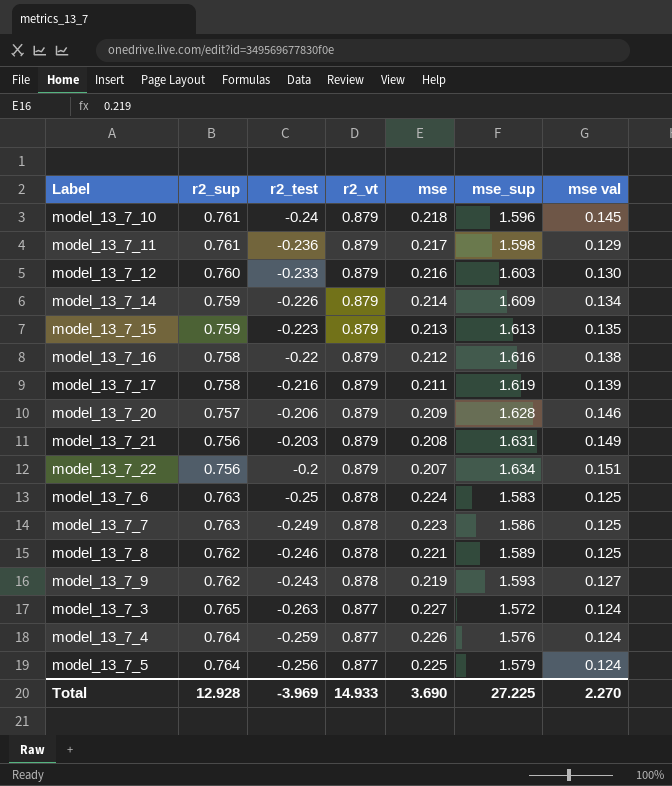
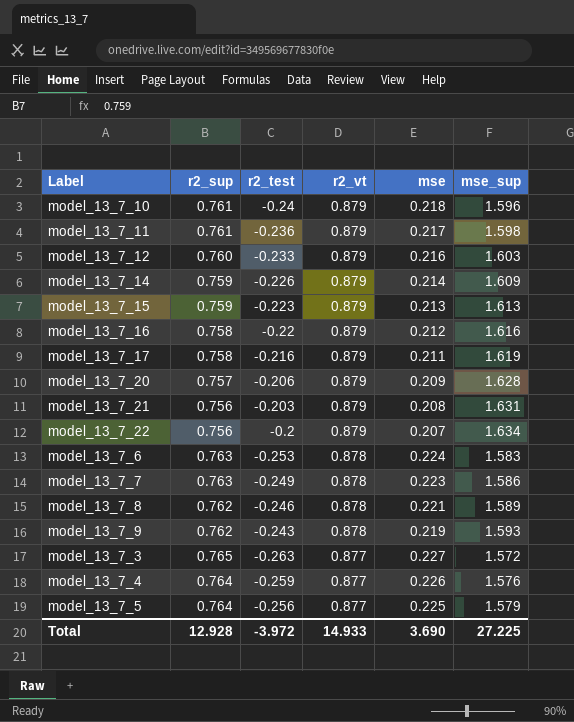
column mse val | position: 7 -> none
model_13_7_6 | r2_test: -0.25 -> -0.253
Total | r2_test: -3.969 -> -3.972

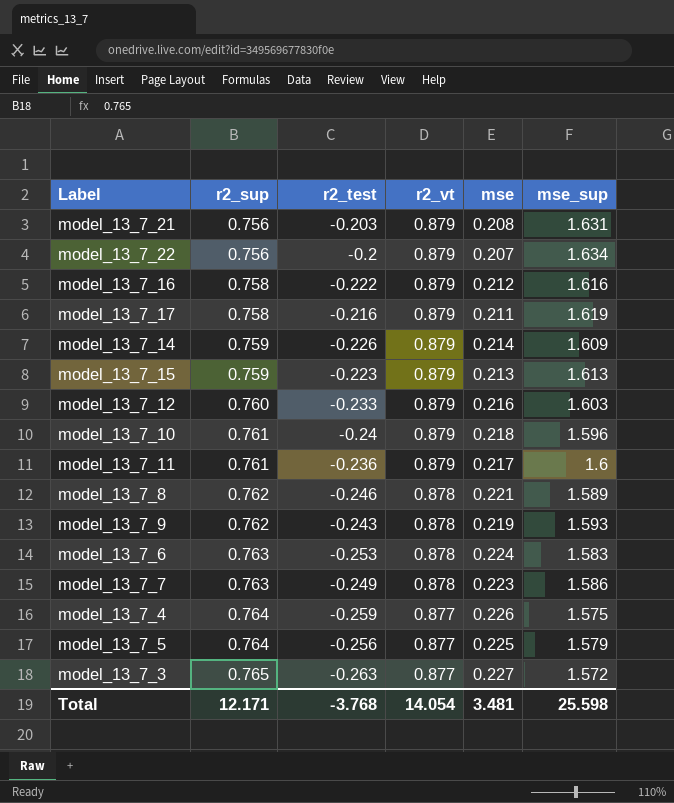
row order: r2_vt descending -> r2_sup ascending
row model_13_7_20: 0.757 | -0.206 | 0.879 | 0.209 | 1.628 -> none
model_13_7_16 | r2_test: -0.22 -> -0.222
model_13_7_11 | mse_sup: 1.598 -> 1.6
model_13_7_4 | mse_sup: 1.576 -> 1.575
Total | r2_sup: 12.928 -> 12.171
Total | r2_test: -3.972 -> -3.768
Total | r2_vt: 14.933 -> 14.054
Total | mse: 3.690 -> 3.481
Total | mse_sup: 27.225 -> 25.598

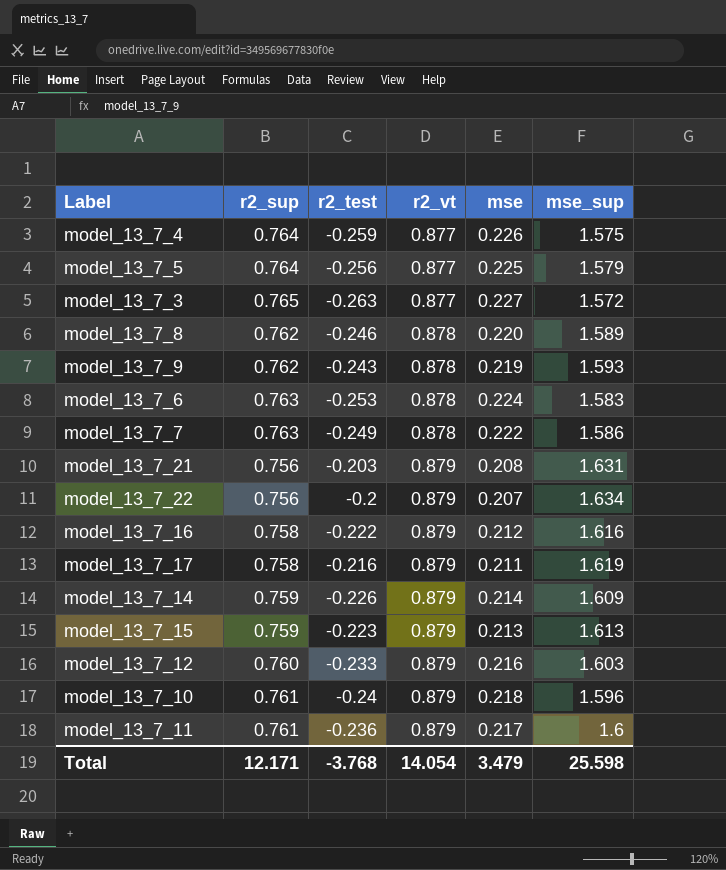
row order: r2_sup ascending -> r2_vt ascending
model_13_7_8 | mse: 0.221 -> 0.220
model_13_7_7 | mse: 0.223 -> 0.222
Total | mse: 3.481 -> 3.479

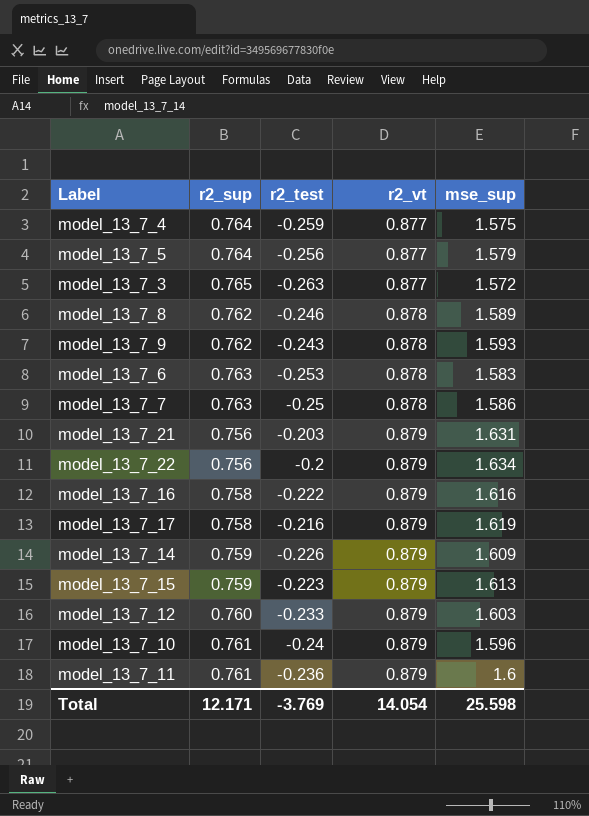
column mse | position: 5 -> none
model_13_7_7 | r2_test: -0.249 -> -0.25
Total | r2_test: -3.768 -> -3.769

